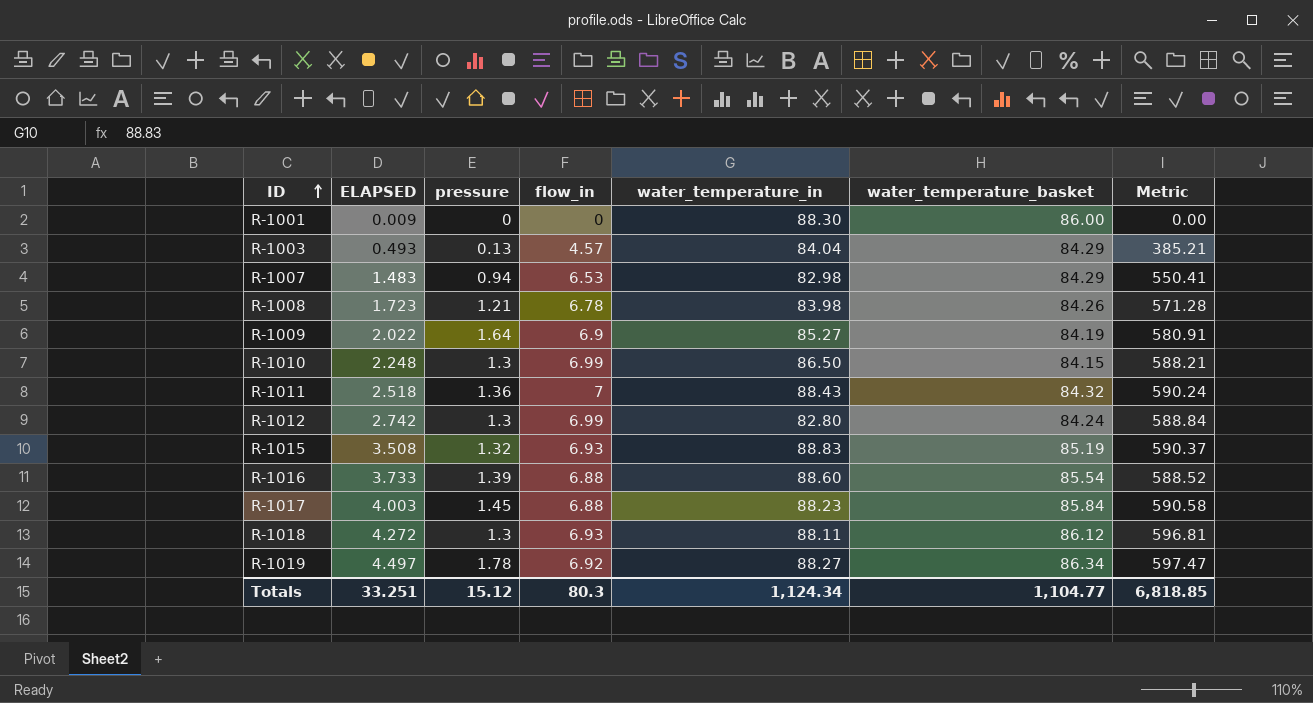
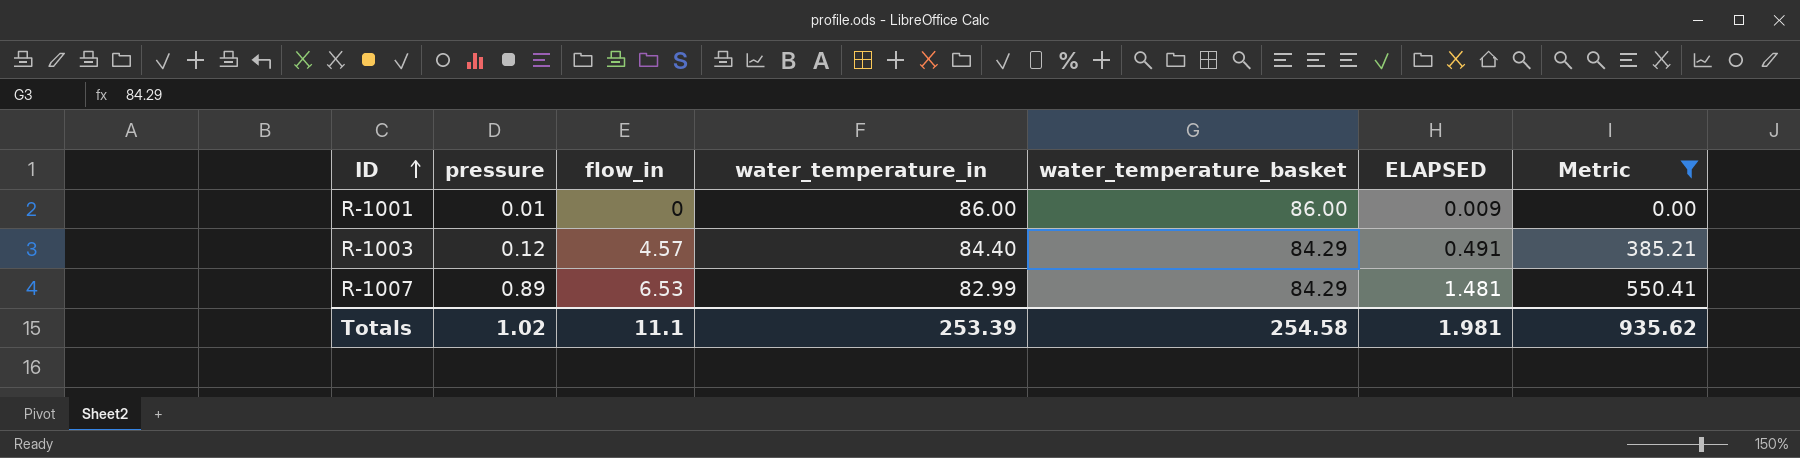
filter: none -> Metric <= 550.41
column ELAPSED | position: 2 -> 6
R-1001 | pressure: 0 -> 0.01
R-1001 | water_temperature_in: 88.30 -> 86.00
R-1003 | pressure: 0.13 -> 0.12
R-1003 | water_temperature_in: 84.04 -> 84.40
R-1003 | ELAPSED: 0.493 -> 0.491
R-1007 | pressure: 0.94 -> 0.89
R-1007 | water_temperature_in: 82.98 -> 82.99
R-1007 | ELAPSED: 1.483 -> 1.481
Totals | pressure: 15.12 -> 1.02
Totals | flow_in: 80.3 -> 11.1
Totals | water_temperature_in: 1,124.34 -> 253.39
Totals | water_temperature_basket: 1,104.77 -> 254.58
Totals | ELAPSED: 33.251 -> 1.981
Totals | Metric: 6,818.85 -> 935.62

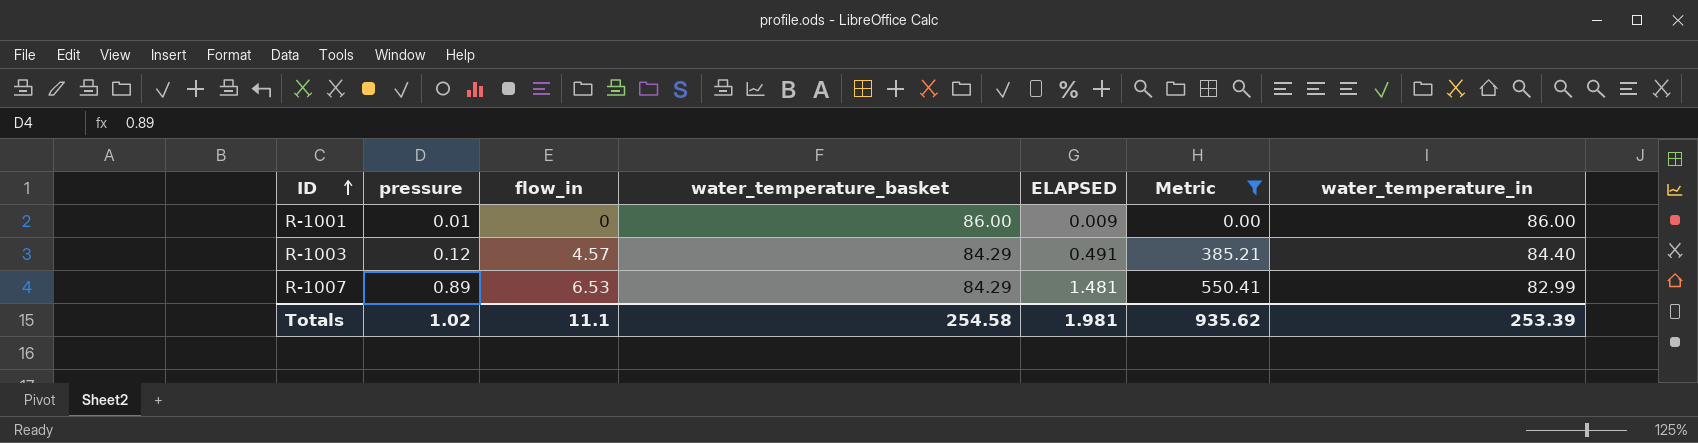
column water_temperature_in | position: 4 -> 7

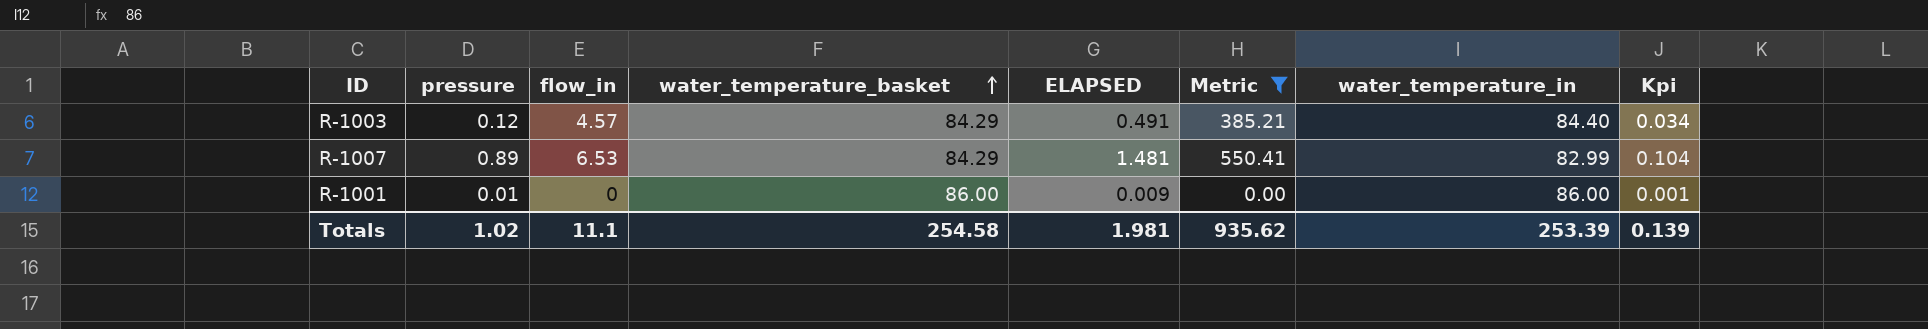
row order: ID ascending -> water_temperature_basket ascending
column Kpi | formula: none -> [ELAPSED] * 0.07

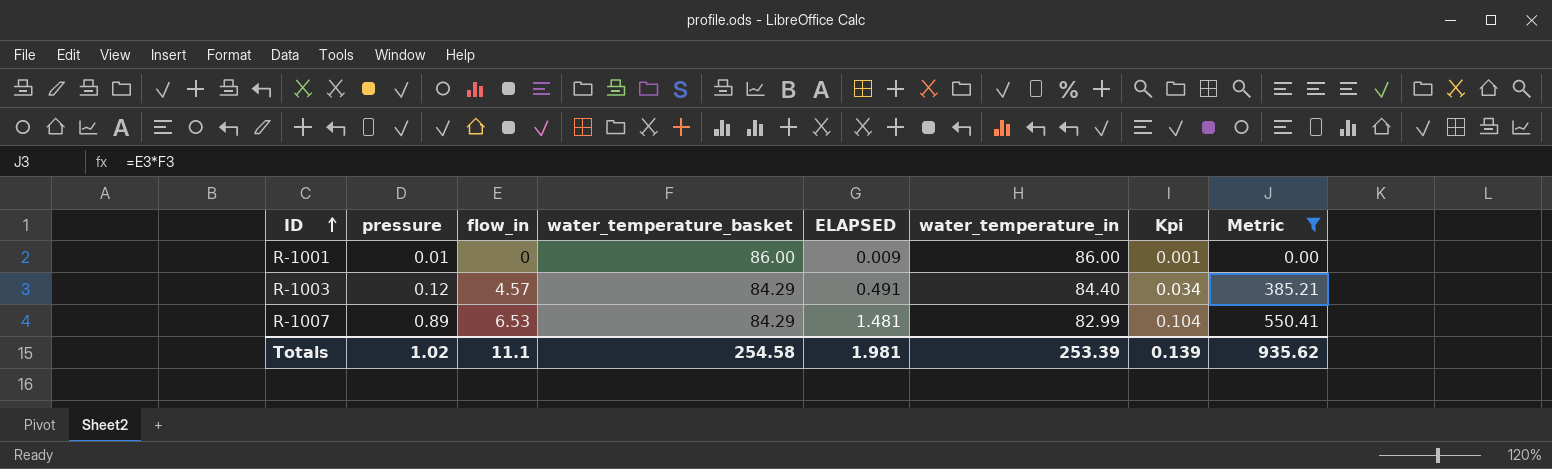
row order: water_temperature_basket ascending -> ID ascending
column Metric | position: 6 -> 8

